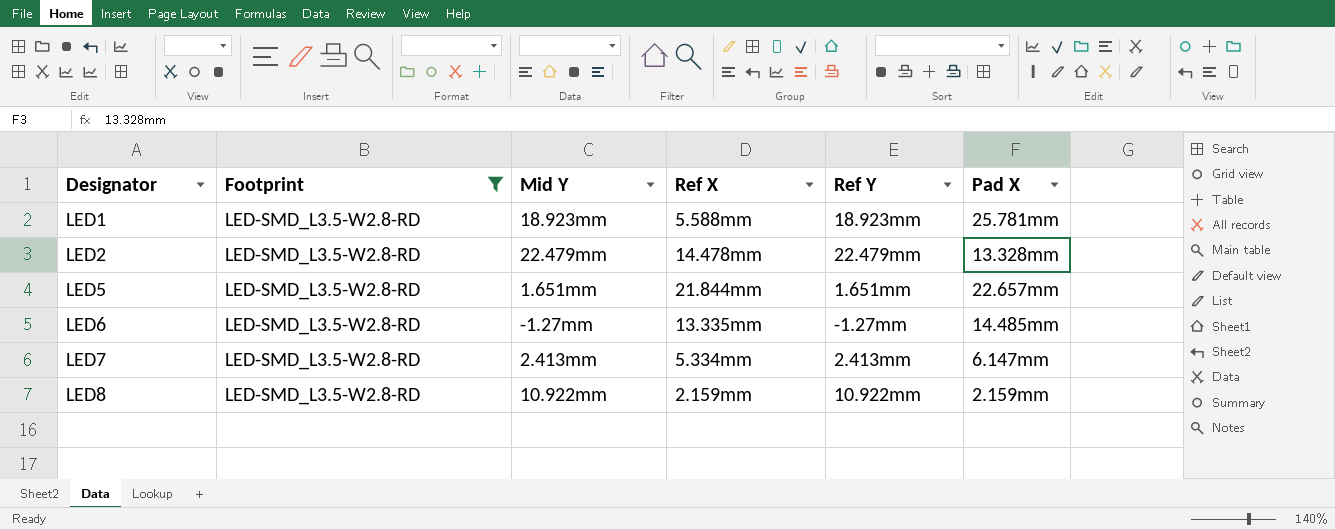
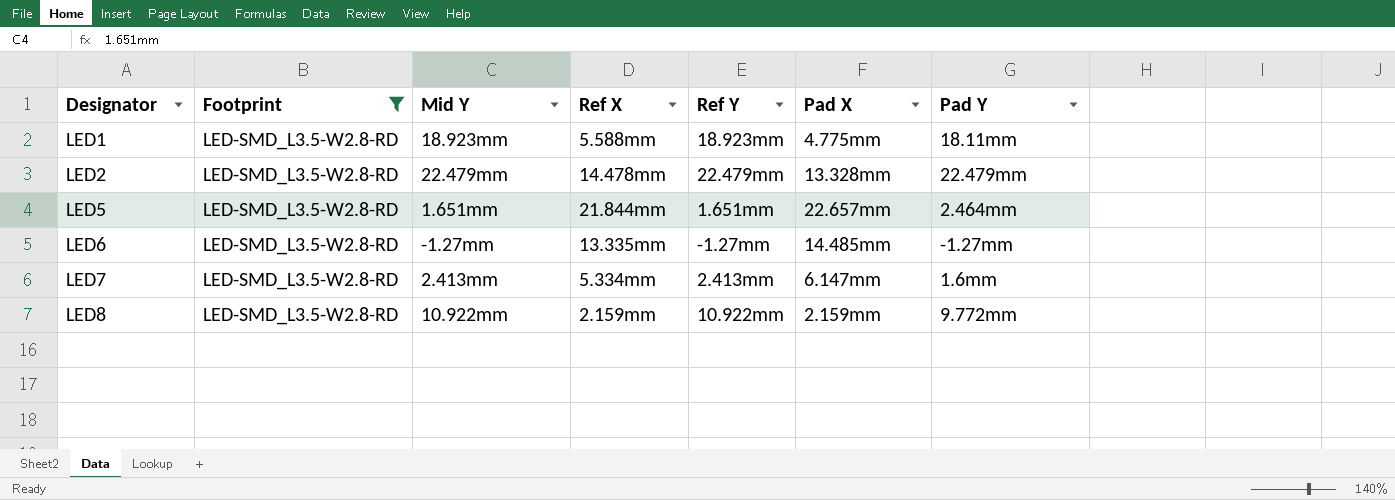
column Pad Y | position: none -> 7
LED1 | Pad X: 25.781mm -> 4.775mm

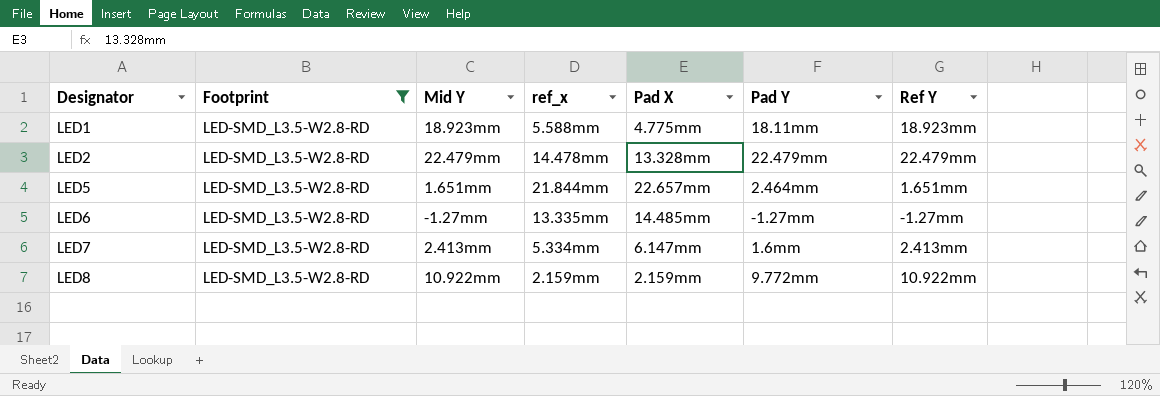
column name: Ref X -> ref_x
column Ref Y | position: 5 -> 7

